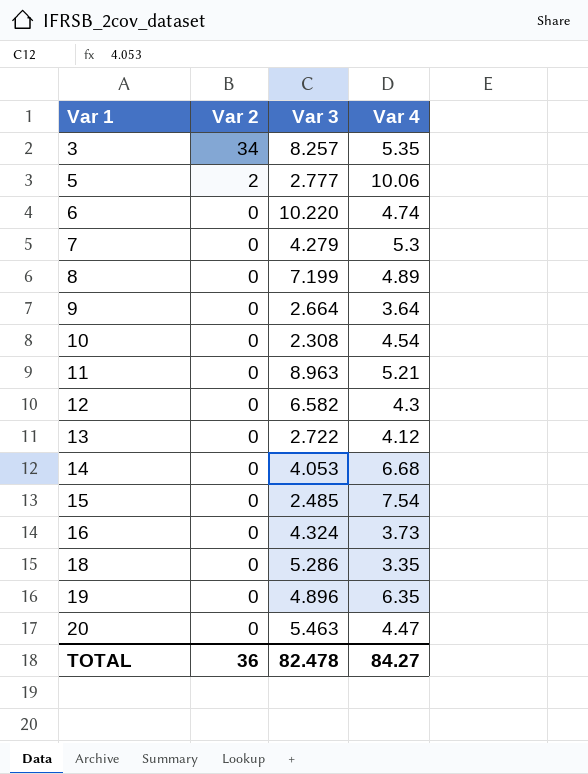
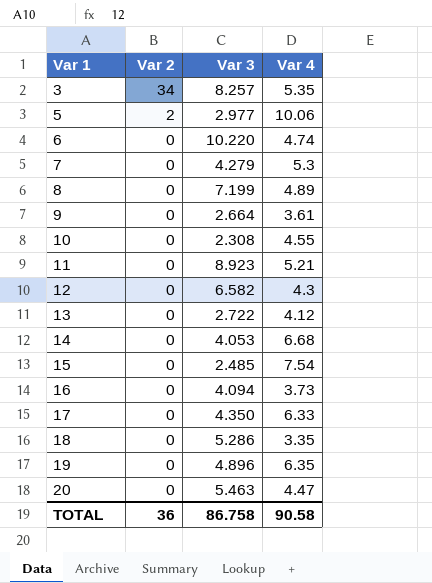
5 | Var 3: 2.777 -> 2.977
9 | Var 4: 3.64 -> 3.61
10 | Var 4: 4.54 -> 4.55
11 | Var 3: 8.963 -> 8.923
16 | Var 3: 4.324 -> 4.094
row 17: none -> 0 | 4.350 | 6.33
TOTAL | Var 3: 82.478 -> 86.758
TOTAL | Var 4: 84.27 -> 90.58

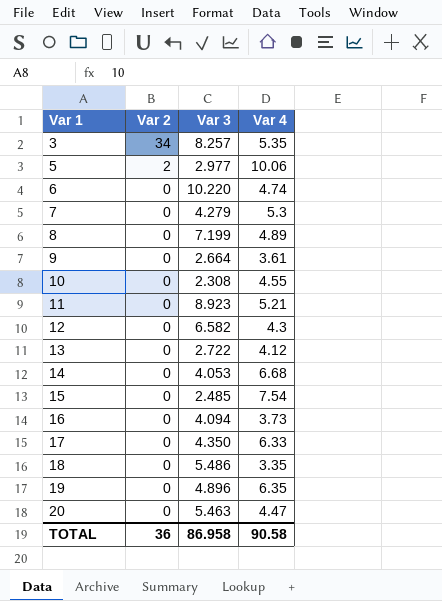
18 | Var 3: 5.286 -> 5.486
TOTAL | Var 3: 86.758 -> 86.958

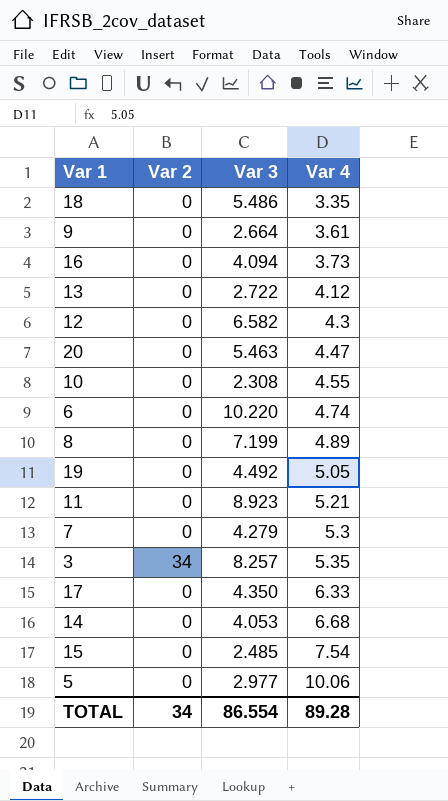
row order: Var 1 ascending -> Var 4 ascending
19 | Var 3: 4.896 -> 4.492
19 | Var 4: 6.35 -> 5.05
5 | Var 2: 2 -> 0
TOTAL | Var 2: 36 -> 34
TOTAL | Var 3: 86.958 -> 86.554
TOTAL | Var 4: 90.58 -> 89.28

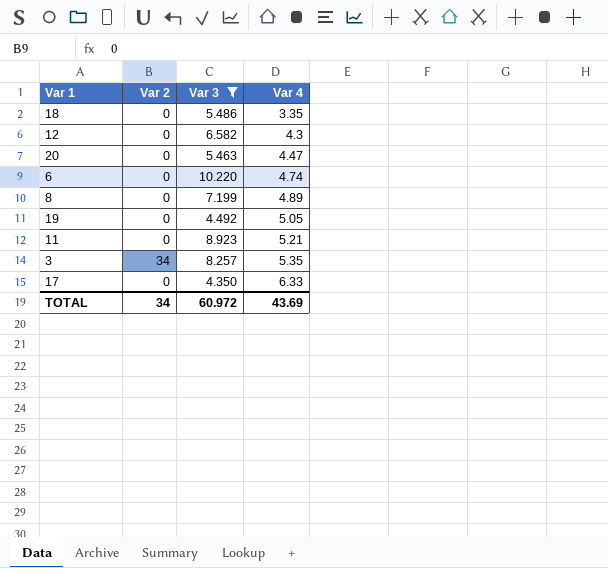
filter: none -> Var 3 >= 4.350
TOTAL | Var 3: 86.554 -> 60.972
TOTAL | Var 4: 89.28 -> 43.69

